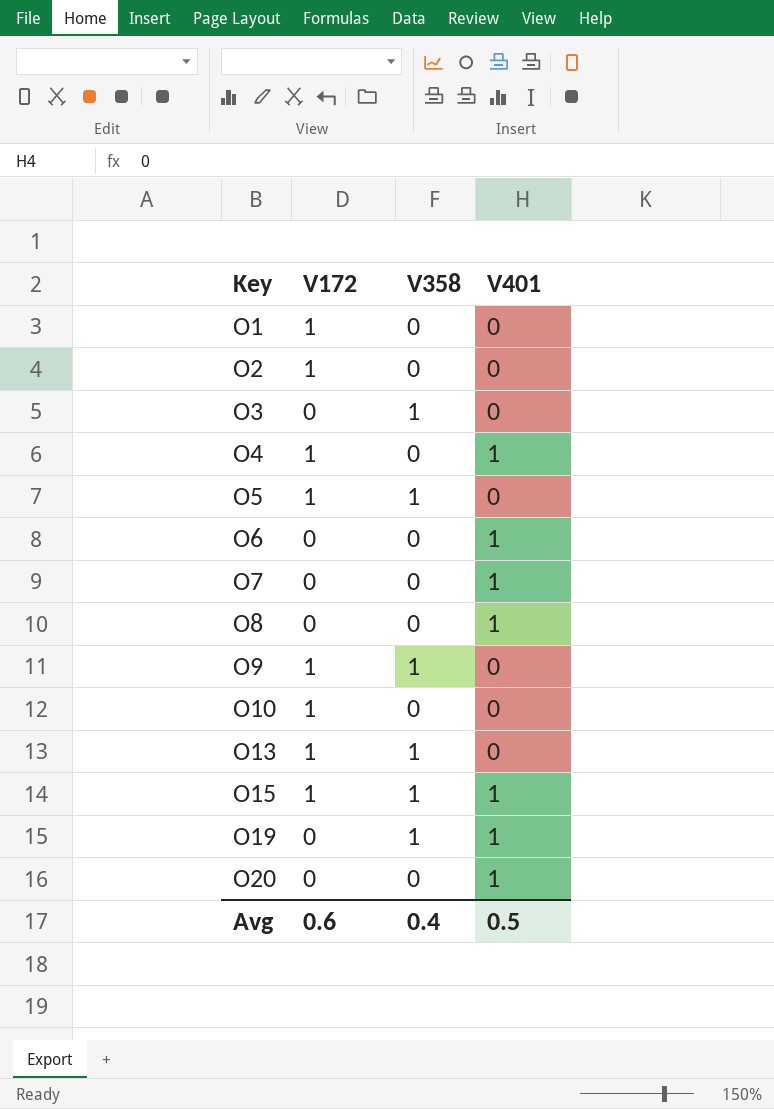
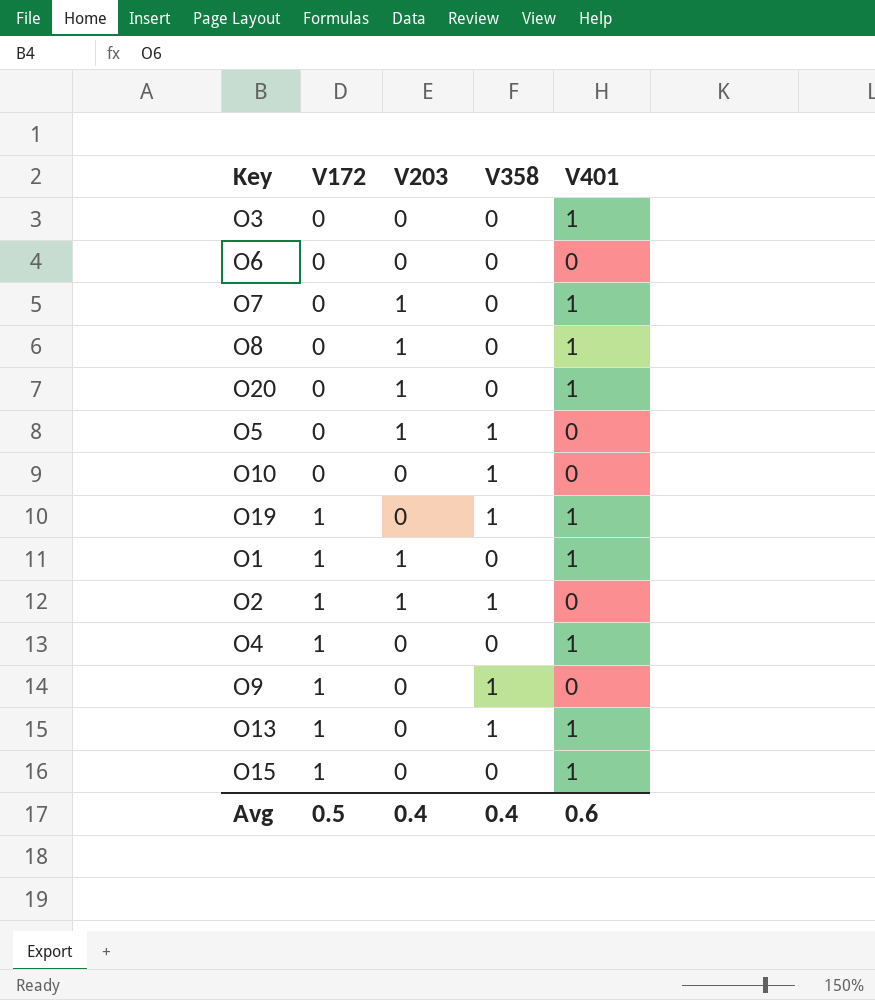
row order: Key ascending -> V172 ascending
column V203 | position: none -> 3
O3 | V358: 1 -> 0
O3 | V401: 0 -> 1
O6 | V401: 1 -> 0
O5 | V172: 1 -> 0
O10 | V172: 1 -> 0
O10 | V358: 0 -> 1
O19 | V172: 0 -> 1
O1 | V401: 0 -> 1
O2 | V358: 0 -> 1
O13 | V401: 0 -> 1
O15 | V358: 1 -> 0
Avg | V172: 0.6 -> 0.5
Avg | V401: 0.5 -> 0.6

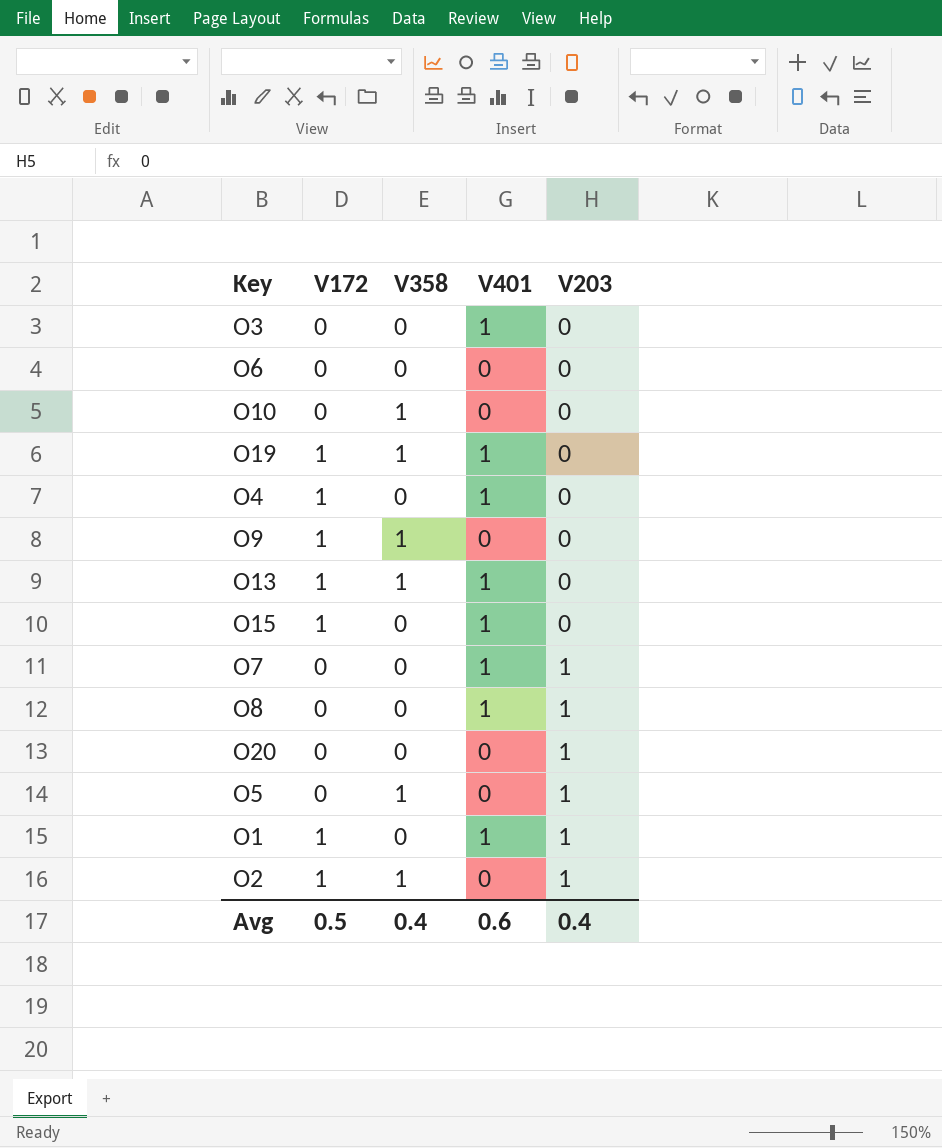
row order: V172 ascending -> V203 ascending
column V203 | position: 3 -> 5
O20 | V401: 1 -> 0

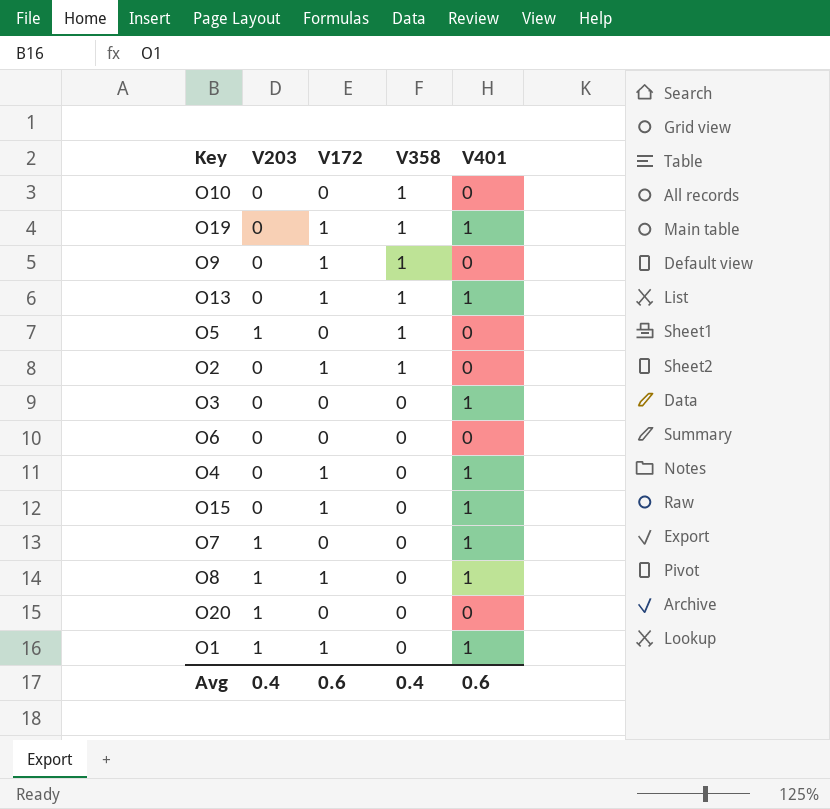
row order: V203 ascending -> V358 descending
column V203 | position: 5 -> 2
O2 | V203: 1 -> 0
O8 | V172: 0 -> 1
Avg | V172: 0.5 -> 0.6

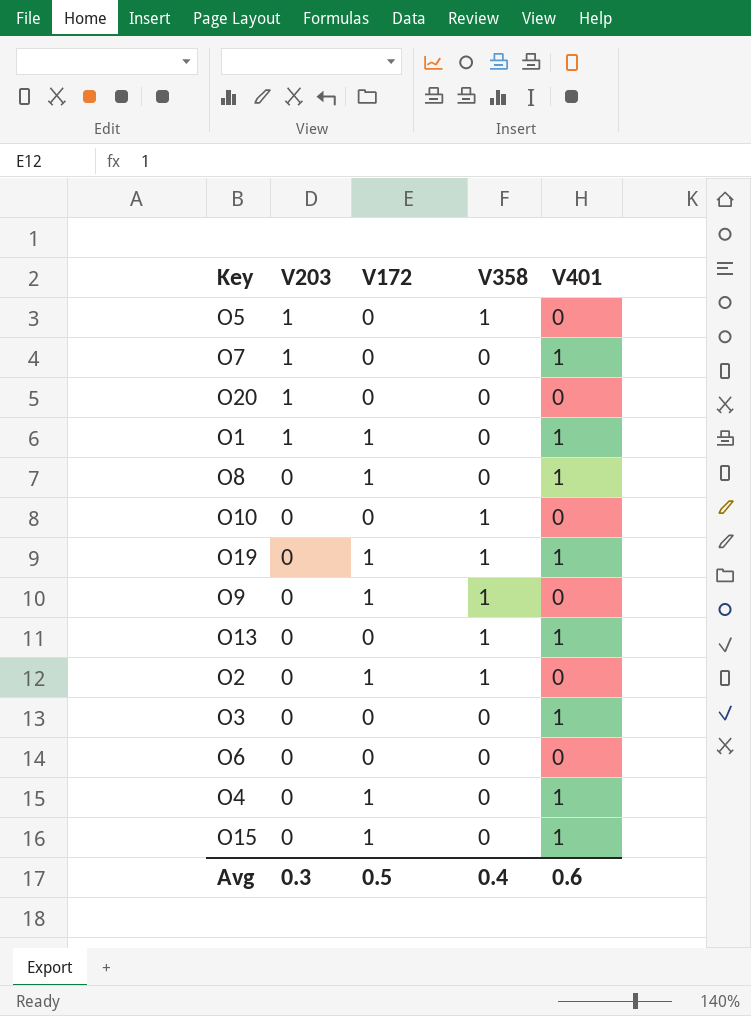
row order: V358 descending -> V203 descending
O8 | V203: 1 -> 0
O13 | V172: 1 -> 0
Avg | V203: 0.4 -> 0.3
Avg | V172: 0.6 -> 0.5

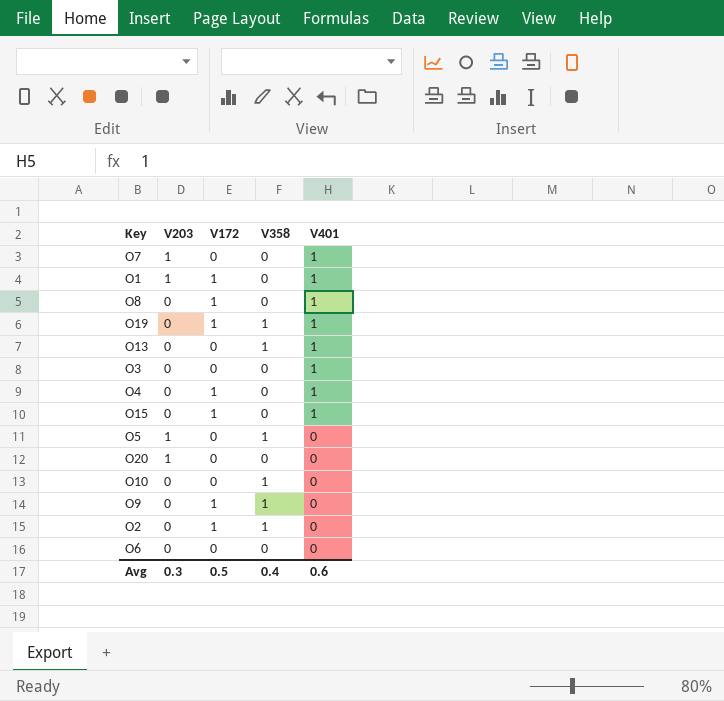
row order: V203 descending -> V401 descending

